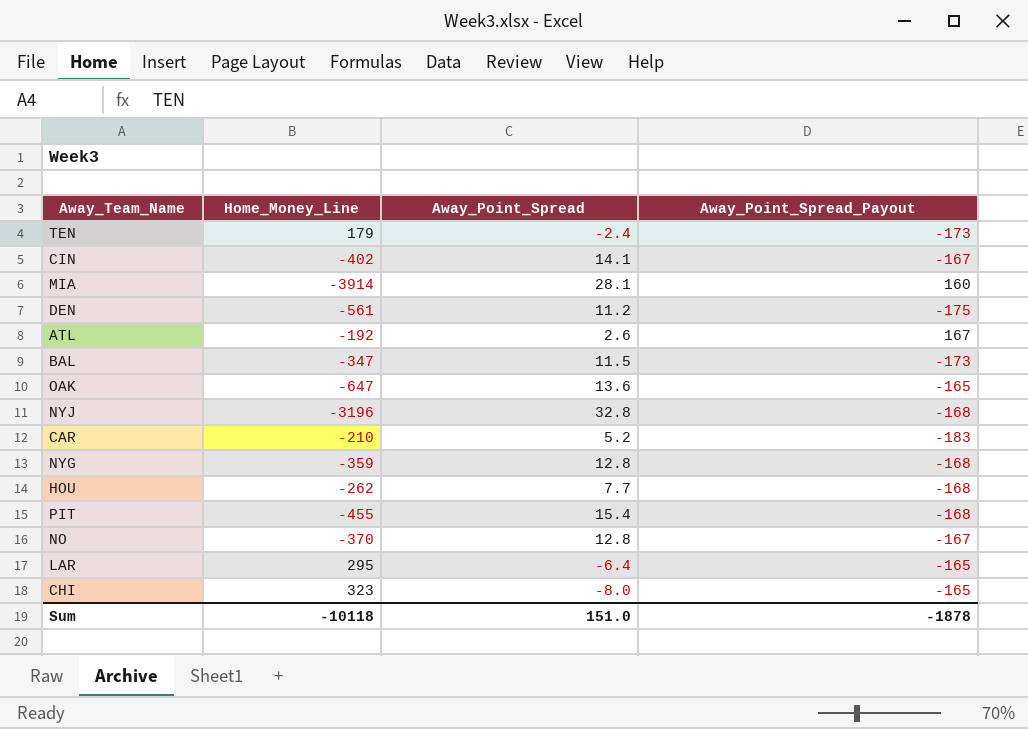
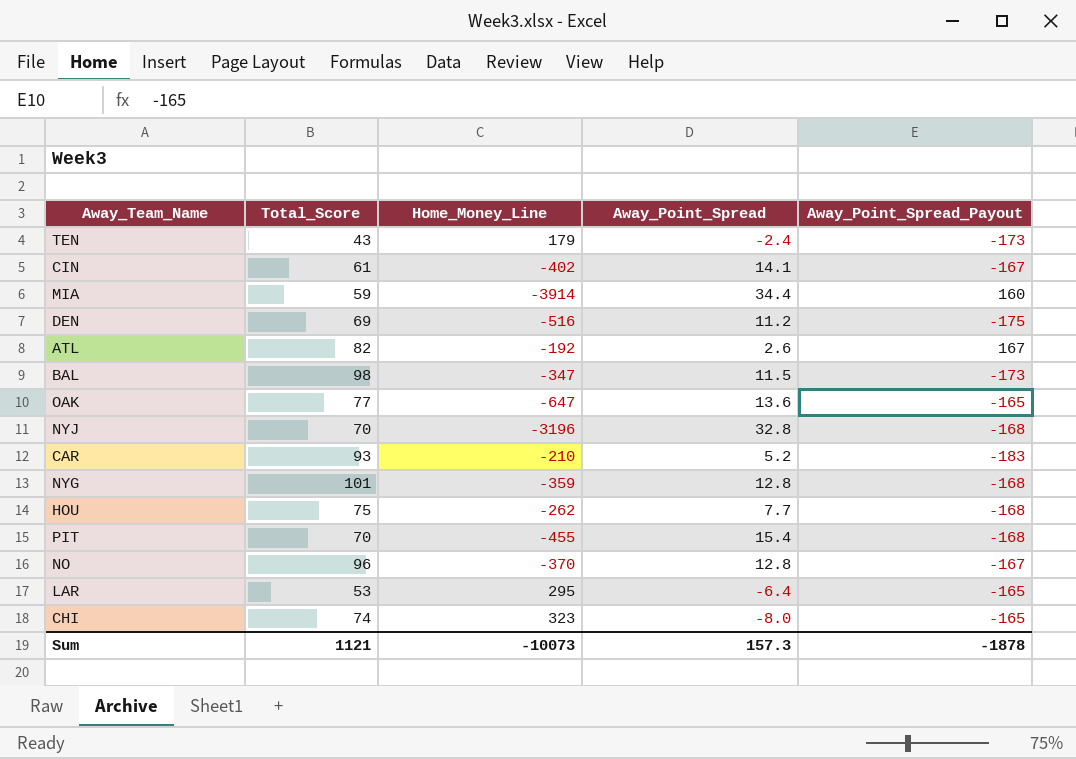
column Total_Score | position: none -> 2
MIA | Away_Point_Spread: 28.1 -> 34.4
DEN | Home_Money_Line: -561 -> -516
Sum | Home_Money_Line: -10118 -> -10073
Sum | Away_Point_Spread: 151.0 -> 157.3

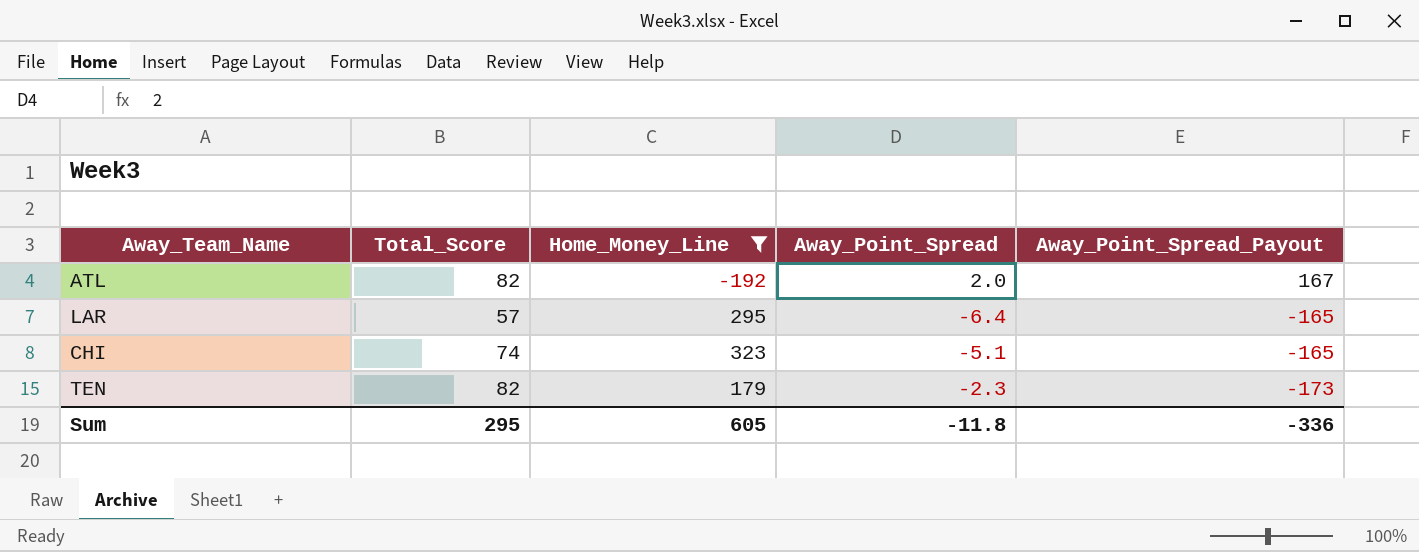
filter: none -> Home_Money_Line >= -192
row order: none -> Away_Point_Spread_Payout descending
ATL | Away_Point_Spread: 2.6 -> 2.0
LAR | Total_Score: 53 -> 57
CHI | Away_Point_Spread: -8.0 -> -5.1
TEN | Total_Score: 43 -> 82
TEN | Away_Point_Spread: -2.4 -> -2.3
Sum | Total_Score: 1121 -> 295
Sum | Home_Money_Line: -10073 -> 605
Sum | Away_Point_Spread: 157.3 -> -11.8
Sum | Away_Point_Spread_Payout: -1878 -> -336

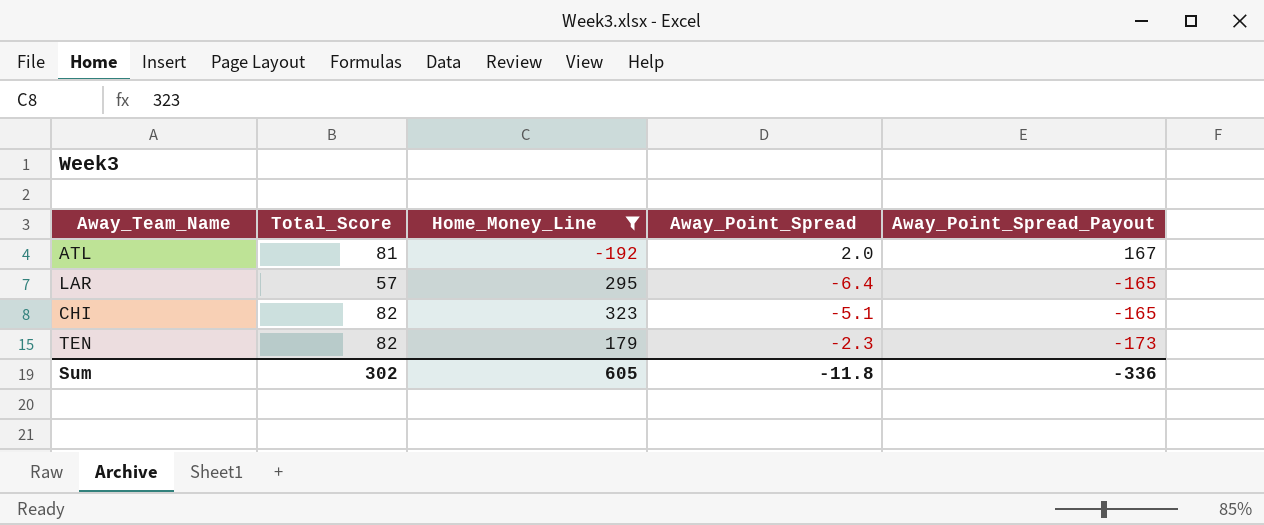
ATL | Total_Score: 82 -> 81
CHI | Total_Score: 74 -> 82
Sum | Total_Score: 295 -> 302

